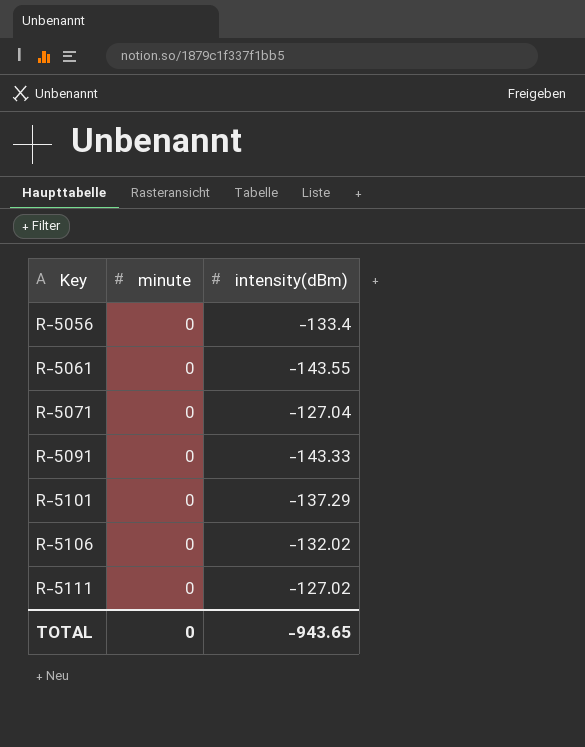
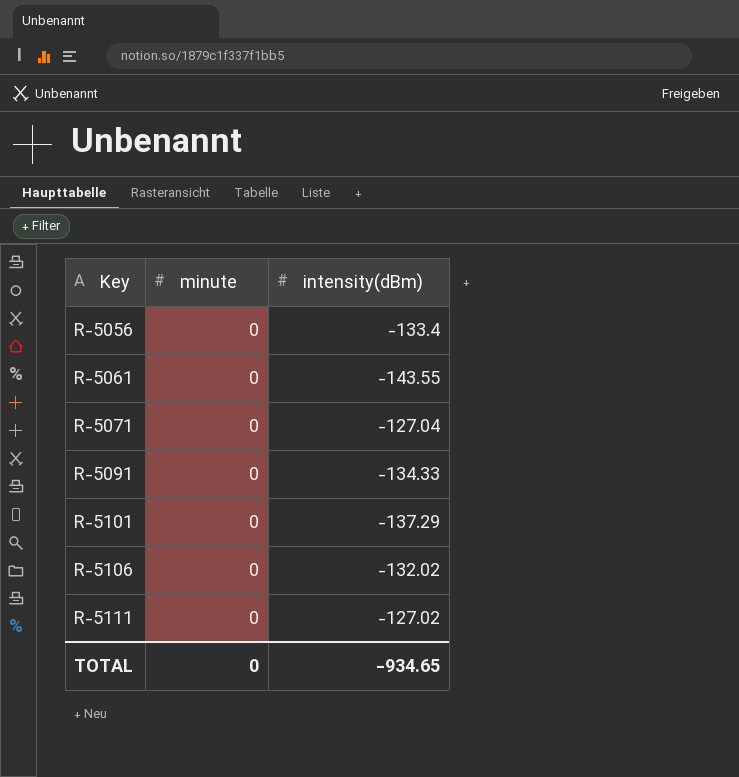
R-5091 | intensity(dBm): -143.33 -> -134.33
TOTAL | intensity(dBm): -943.65 -> -934.65

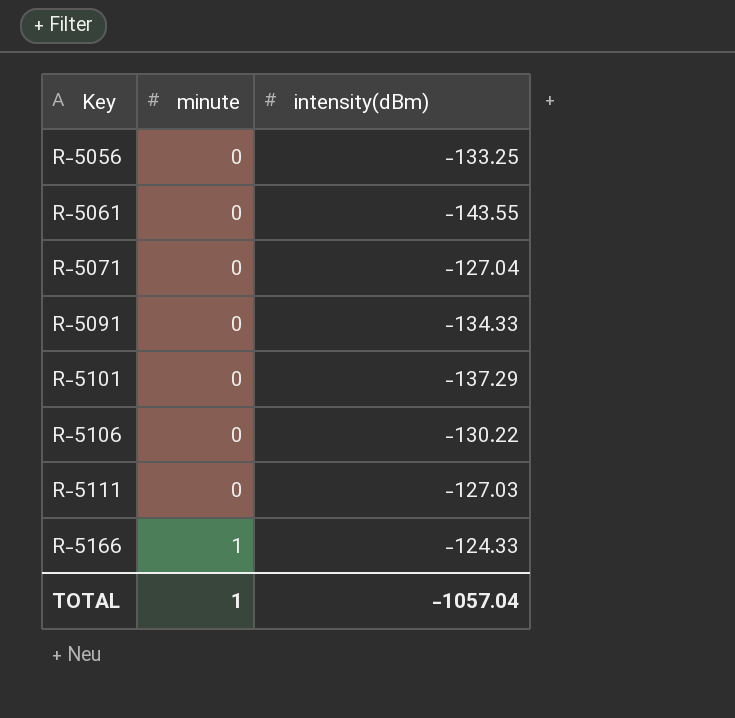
R-5056 | intensity(dBm): -133.4 -> -133.25
R-5106 | intensity(dBm): -132.02 -> -130.22
R-5111 | intensity(dBm): -127.02 -> -127.03
row R-5166: none -> 1 | -124.33
TOTAL | minute: 0 -> 1
TOTAL | intensity(dBm): -934.65 -> -1057.04

